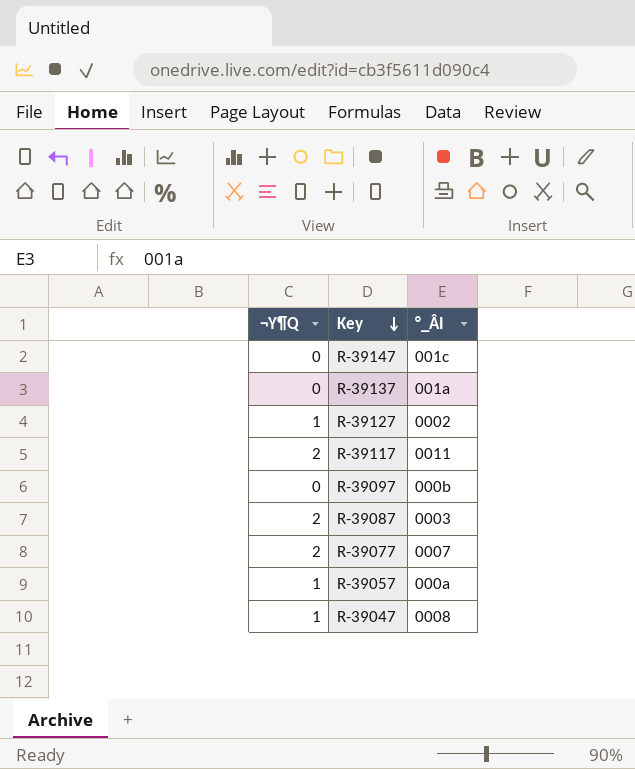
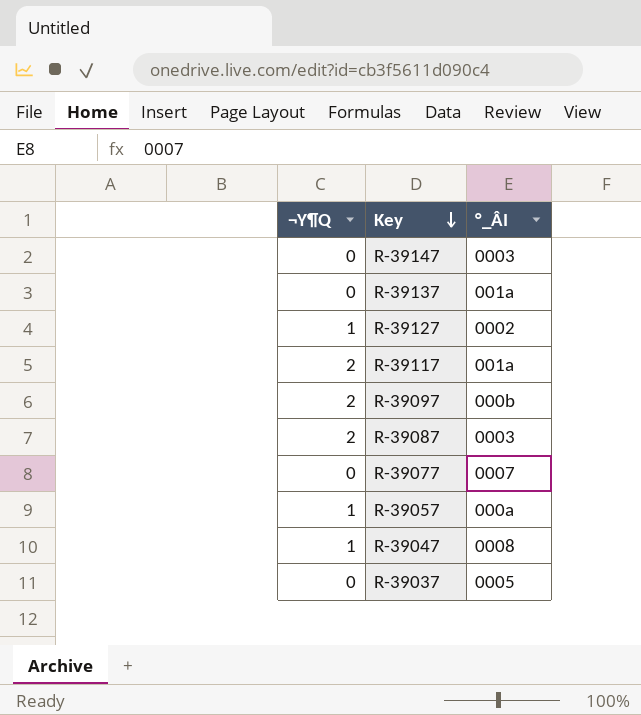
R-39147 | °_ÂI: 001c -> 0003
R-39117 | °_ÂI: 0011 -> 001a
R-39097 | ¬Y¶Q: 0 -> 2
R-39077 | ¬Y¶Q: 2 -> 0
row R-39037: none -> 0 | 0005

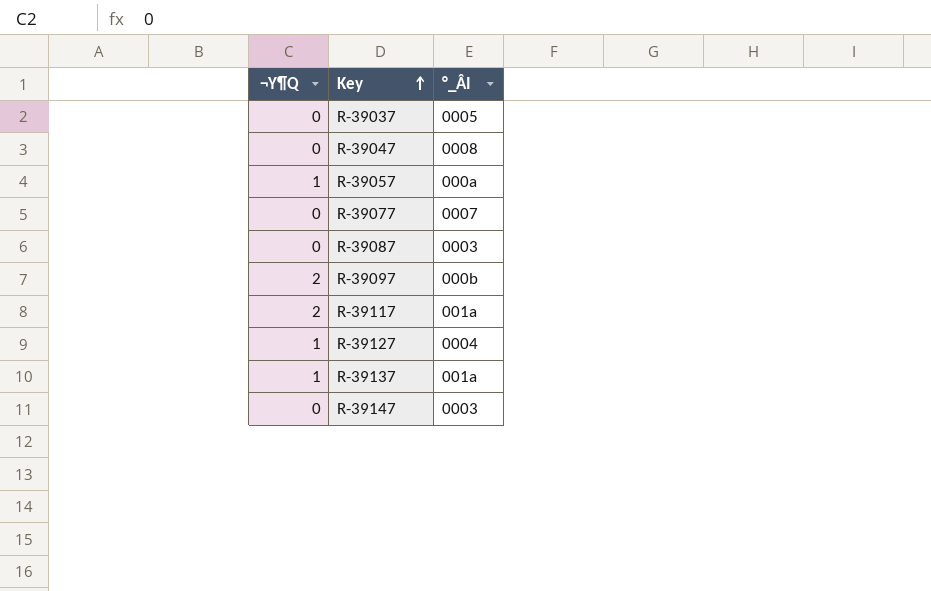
row order: Key descending -> Key ascending
R-39047 | ¬Y¶Q: 1 -> 0
R-39087 | ¬Y¶Q: 2 -> 0
R-39127 | °_ÂI: 0002 -> 0004
R-39137 | ¬Y¶Q: 0 -> 1

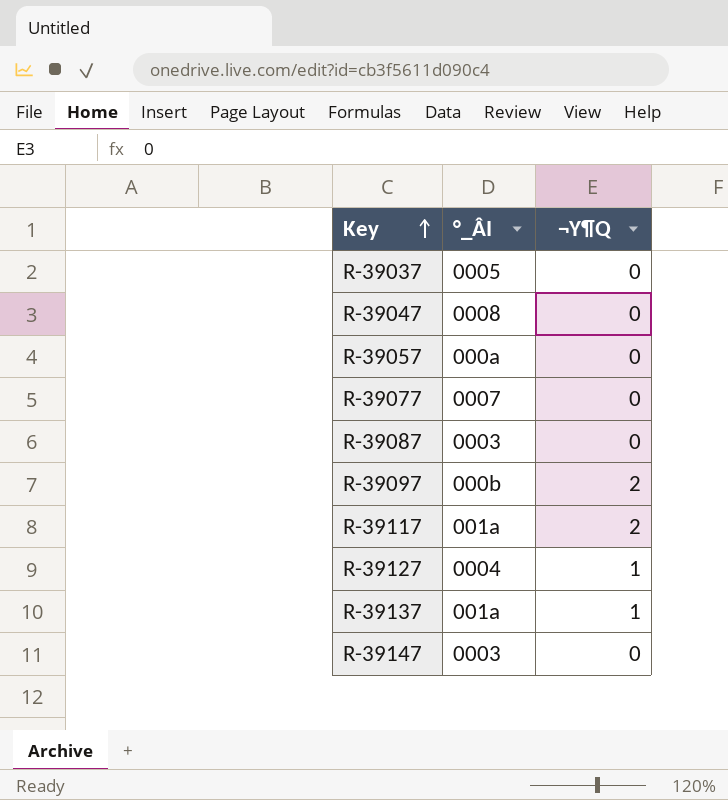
column ¬Y¶Q | position: 1 -> 3
R-39057 | ¬Y¶Q: 1 -> 0

